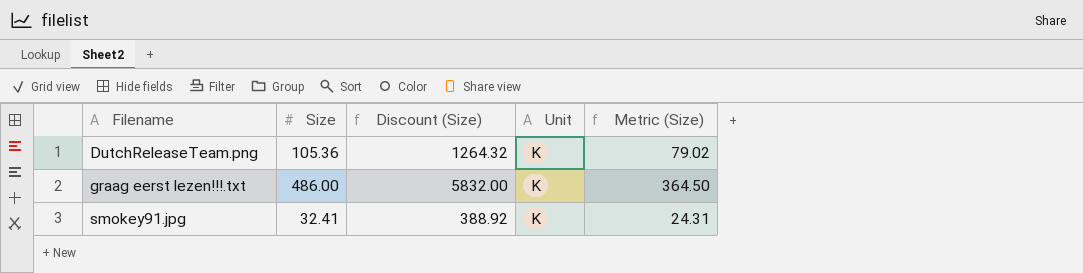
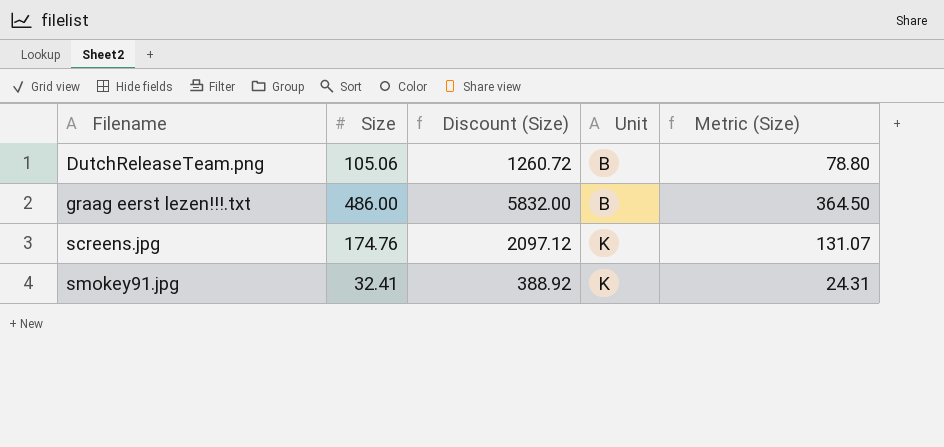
DutchReleaseTeam.png | Size: 105.36 -> 105.06
DutchReleaseTeam.png | Discount (Size): 1264.32 -> 1260.72
DutchReleaseTeam.png | Unit: K -> B
DutchReleaseTeam.png | Metric (Size): 79.02 -> 78.80
graag eerst lezen!!!.txt | Unit: K -> B
row screens.jpg: none -> 174.76 | 2097.12 | K | 131.07

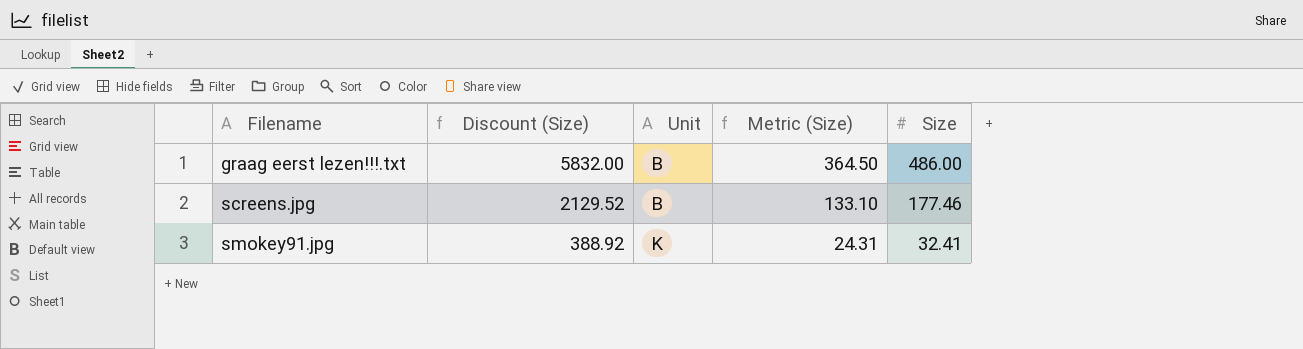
column Size | position: 2 -> 5
row DutchReleaseTeam.png: 105.06 | 1260.72 | B | 78.80 -> none
screens.jpg | Discount (Size): 2097.12 -> 2129.52
screens.jpg | Unit: K -> B
screens.jpg | Metric (Size): 131.07 -> 133.10
screens.jpg | Size: 174.76 -> 177.46

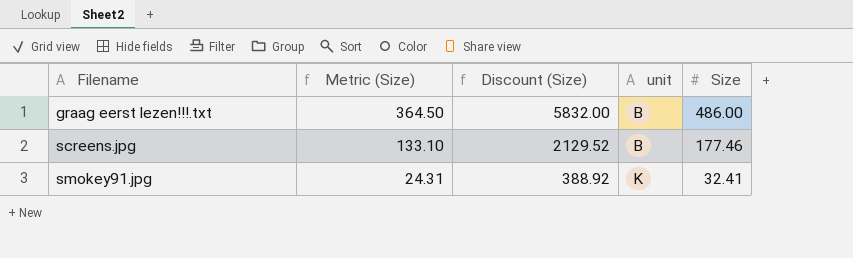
column Metric (Size) | position: 4 -> 2
column name: Unit -> unit

